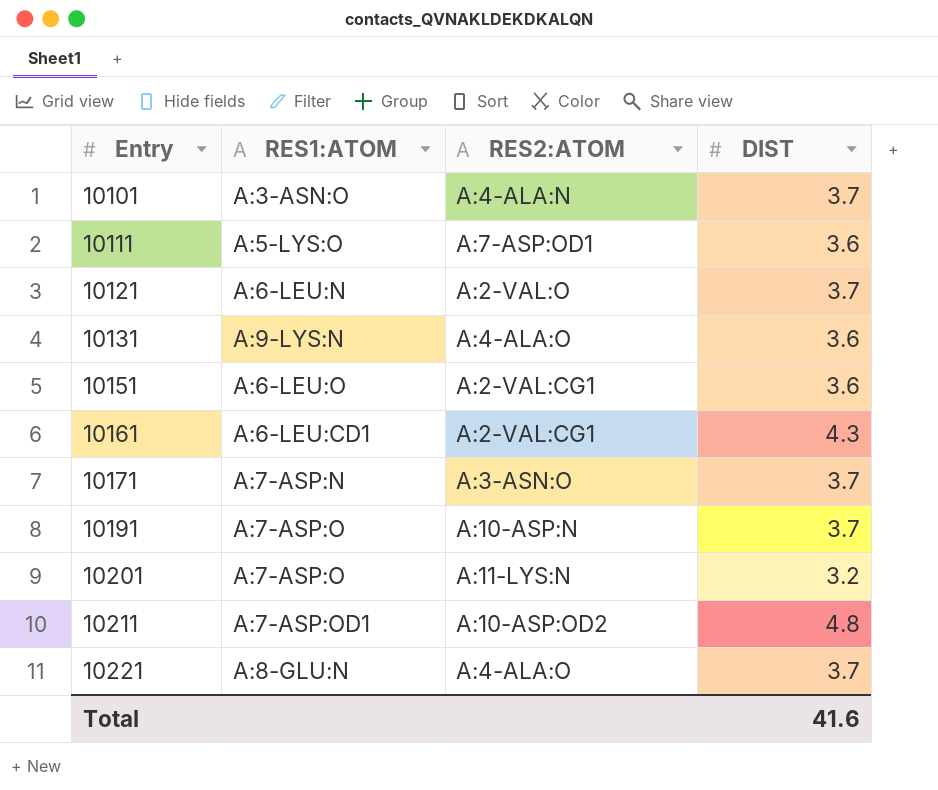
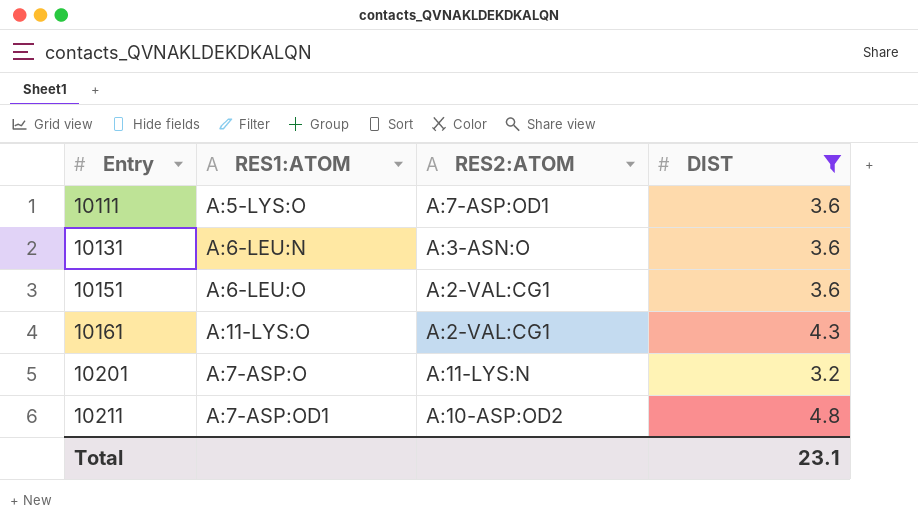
filter: none -> DIST != 3.7
10131 | RES1:ATOM: A:9-LYS:N -> A:6-LEU:N
10131 | RES2:ATOM: A:4-ALA:O -> A:3-ASN:O
10161 | RES1:ATOM: A:6-LEU:CD1 -> A:11-LYS:O
Total | DIST: 41.6 -> 23.1

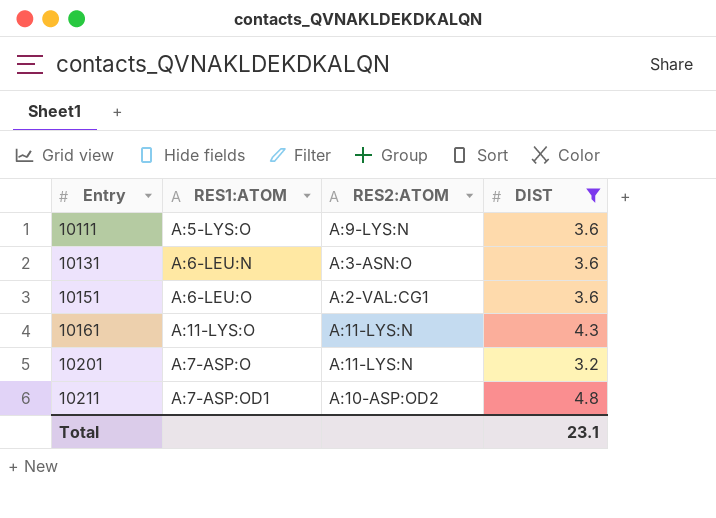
10111 | RES2:ATOM: A:7-ASP:OD1 -> A:9-LYS:N
10161 | RES2:ATOM: A:2-VAL:CG1 -> A:11-LYS:N

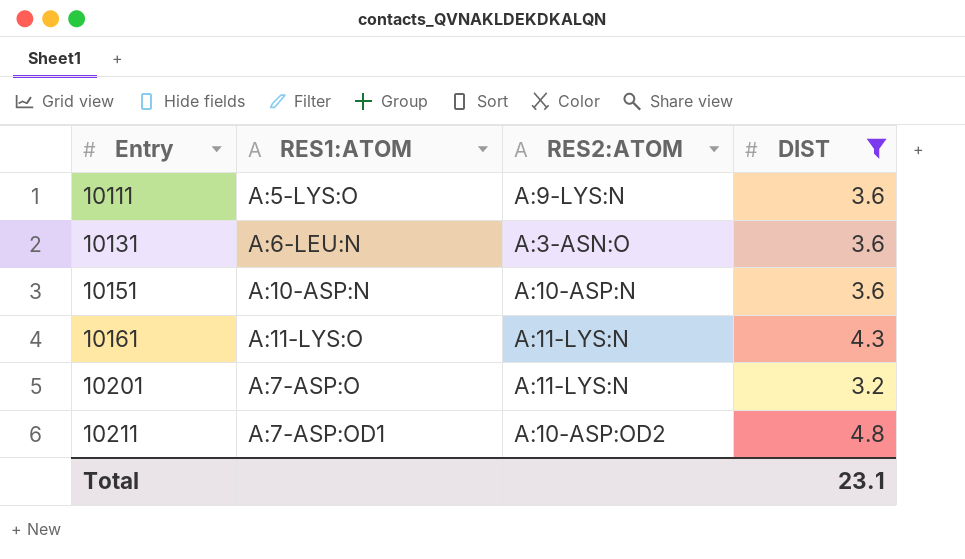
10151 | RES1:ATOM: A:6-LEU:O -> A:10-ASP:N
10151 | RES2:ATOM: A:2-VAL:CG1 -> A:10-ASP:N

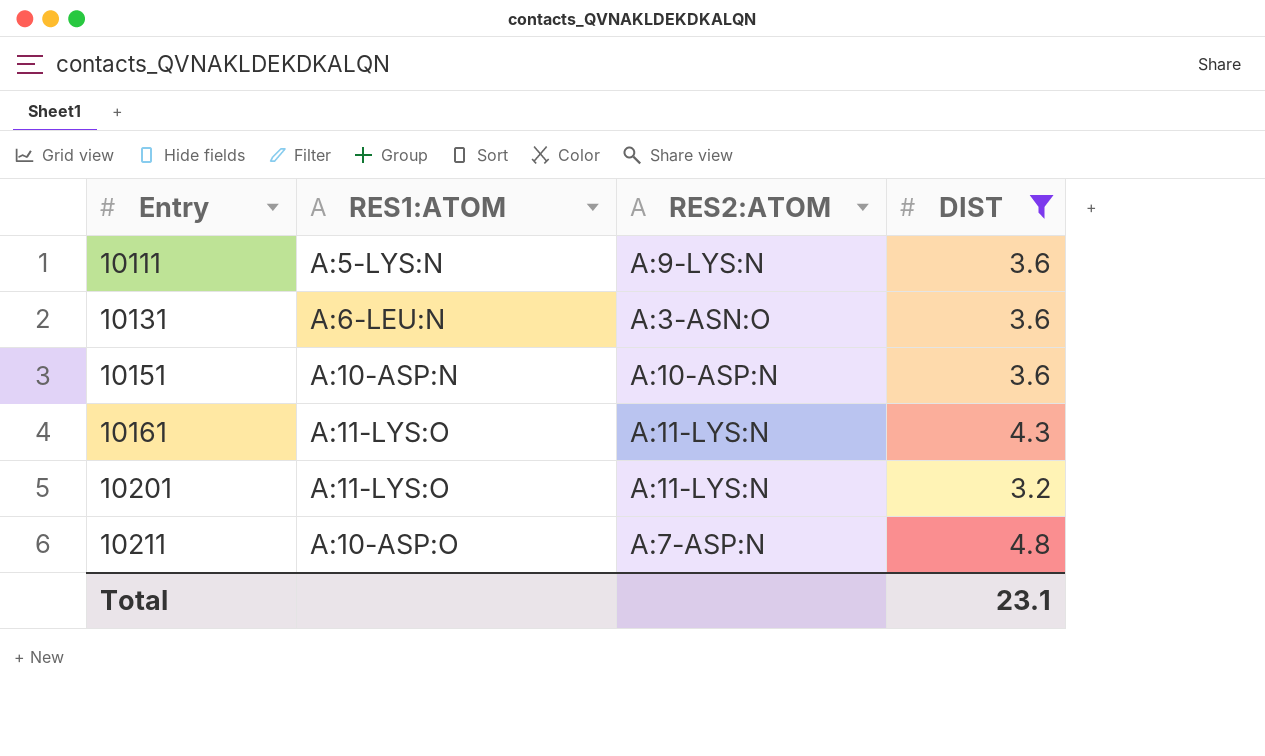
10111 | RES1:ATOM: A:5-LYS:O -> A:5-LYS:N
10201 | RES1:ATOM: A:7-ASP:O -> A:11-LYS:O
10211 | RES1:ATOM: A:7-ASP:OD1 -> A:10-ASP:O
10211 | RES2:ATOM: A:10-ASP:OD2 -> A:7-ASP:N

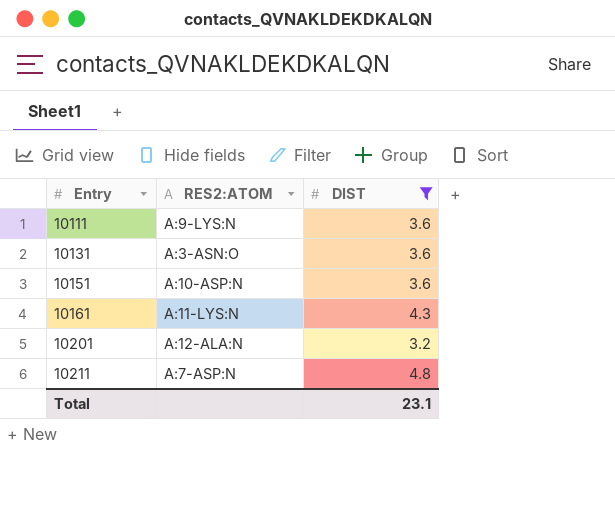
column RES1:ATOM | position: 2 -> none
10201 | RES2:ATOM: A:11-LYS:N -> A:12-ALA:N

